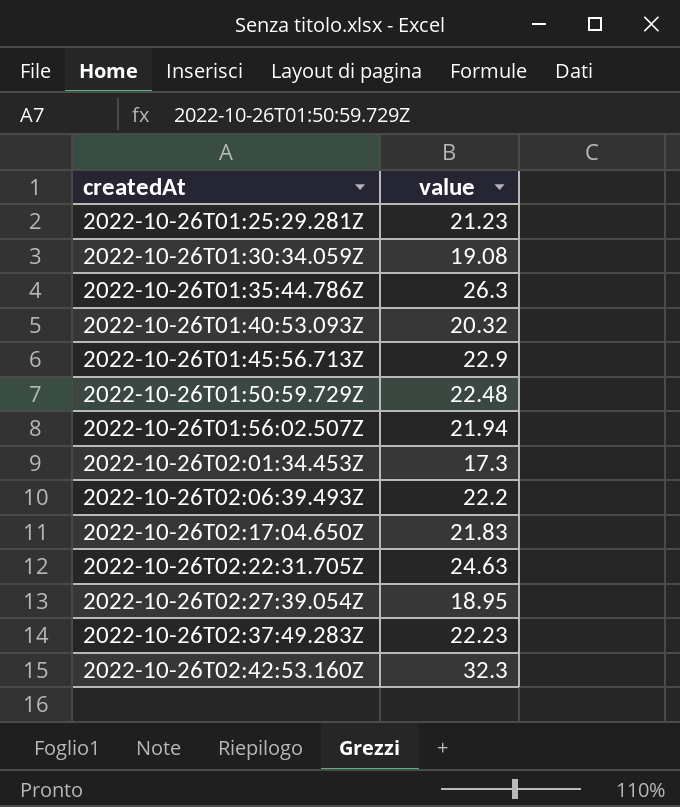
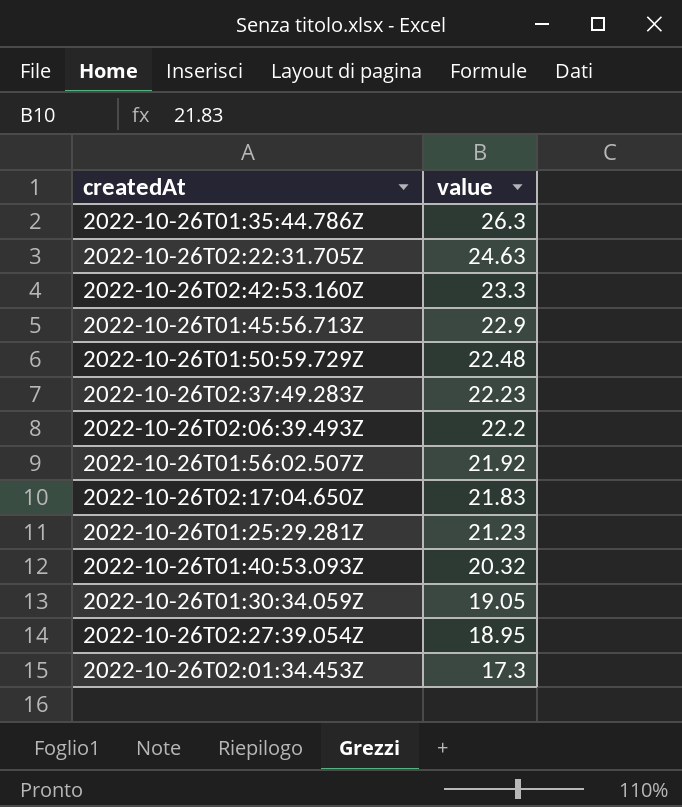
row order: createdAt ascending -> value descending
2022-10-26T02:42:53.160Z | value: 32.3 -> 23.3
2022-10-26T01:56:02.507Z | value: 21.94 -> 21.92
2022-10-26T01:30:34.059Z | value: 19.08 -> 19.05

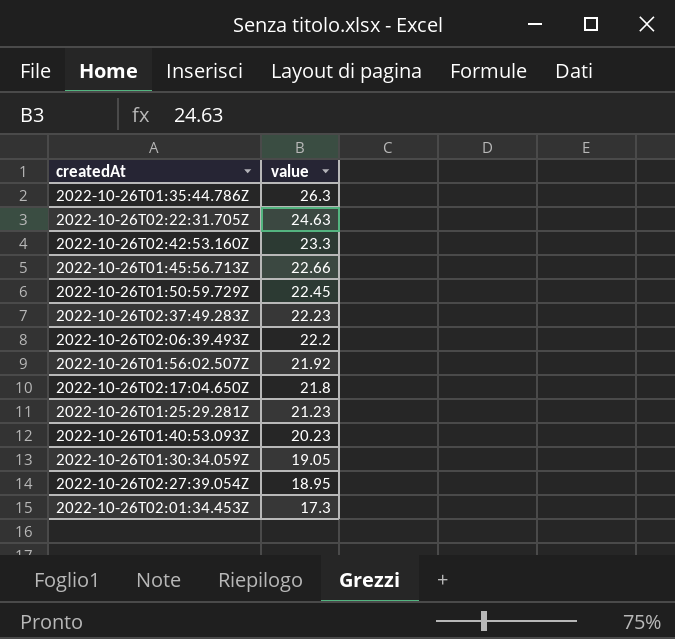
2022-10-26T01:45:56.713Z | value: 22.9 -> 22.66
2022-10-26T01:50:59.729Z | value: 22.48 -> 22.45
2022-10-26T02:17:04.650Z | value: 21.83 -> 21.8
2022-10-26T01:40:53.093Z | value: 20.32 -> 20.23

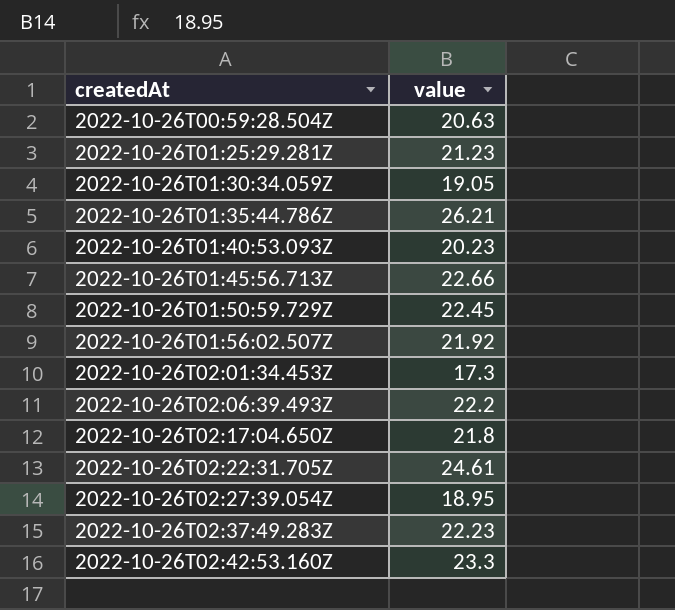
row order: value descending -> createdAt ascending
row 2022-10-26T00:59:28.504Z: none -> 20.63
2022-10-26T01:35:44.786Z | value: 26.3 -> 26.21
2022-10-26T02:22:31.705Z | value: 24.63 -> 24.61

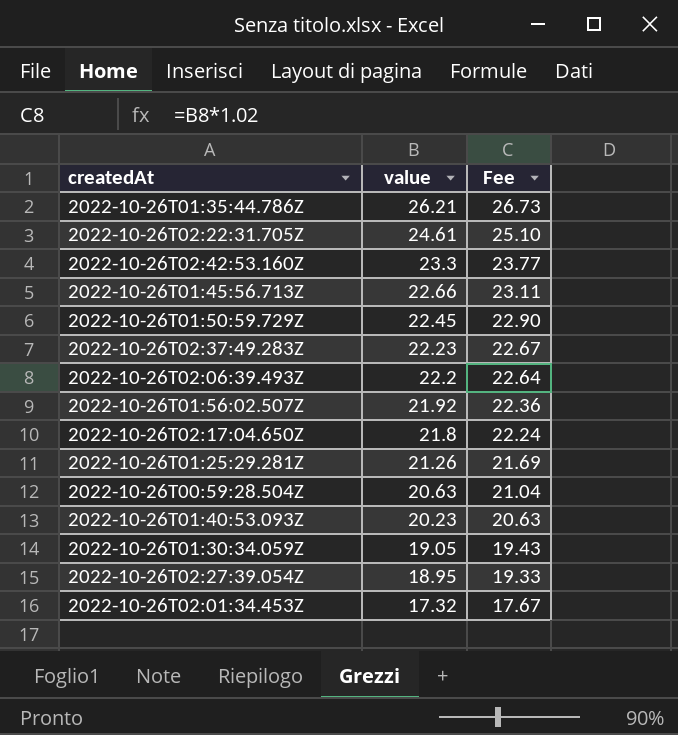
row order: createdAt ascending -> value descending
column Fee | formula: none -> [value] * 1.02
2022-10-26T01:25:29.281Z | value: 21.23 -> 21.26
2022-10-26T02:01:34.453Z | value: 17.3 -> 17.32

